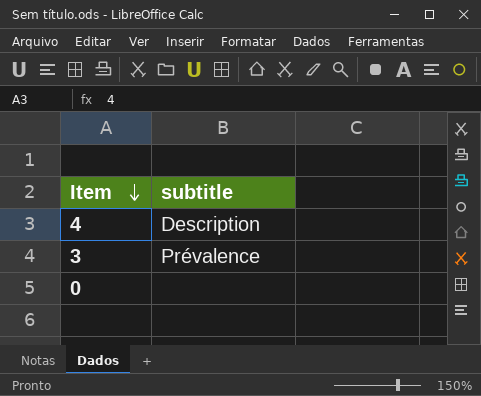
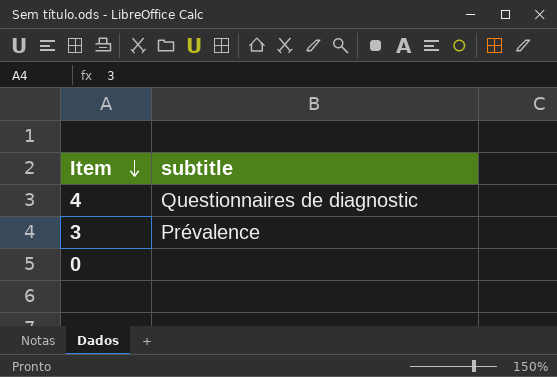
4 | subtitle: Description -> Questionnaires de diagnostic

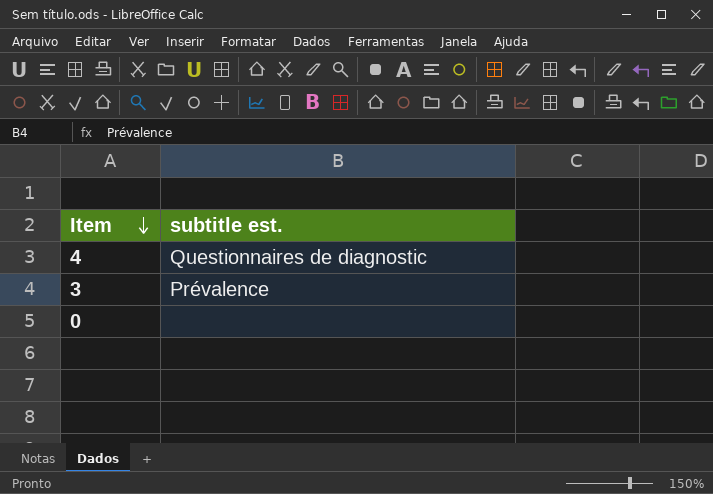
column name: subtitle -> subtitle est.

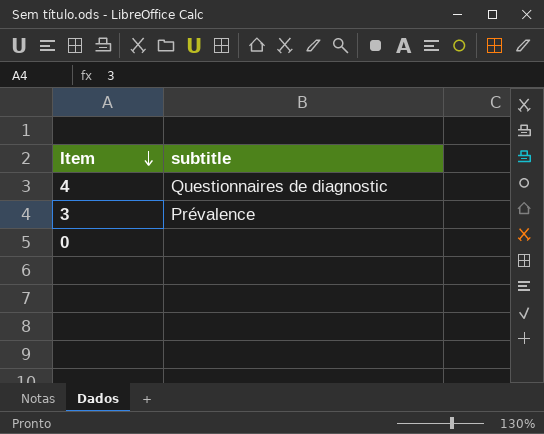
column name: subtitle est. -> subtitle

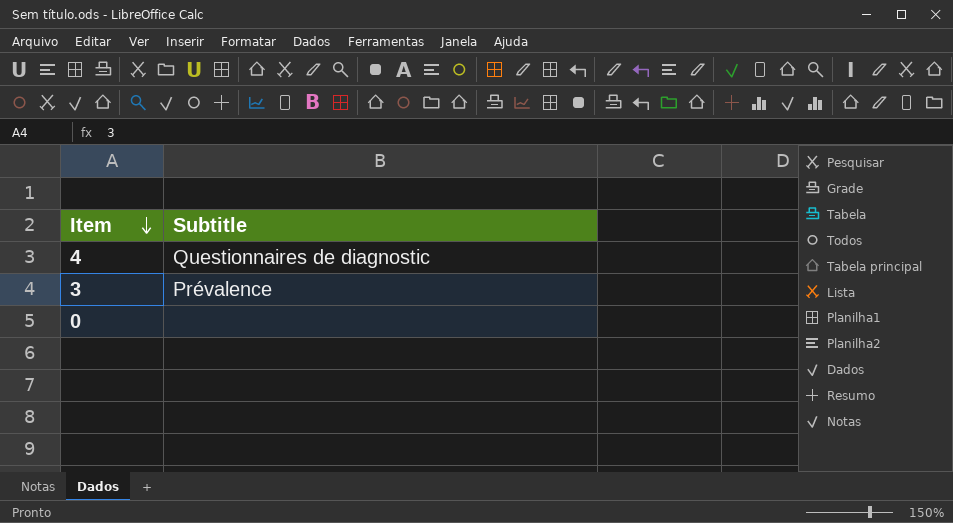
column name: subtitle -> Subtitle

